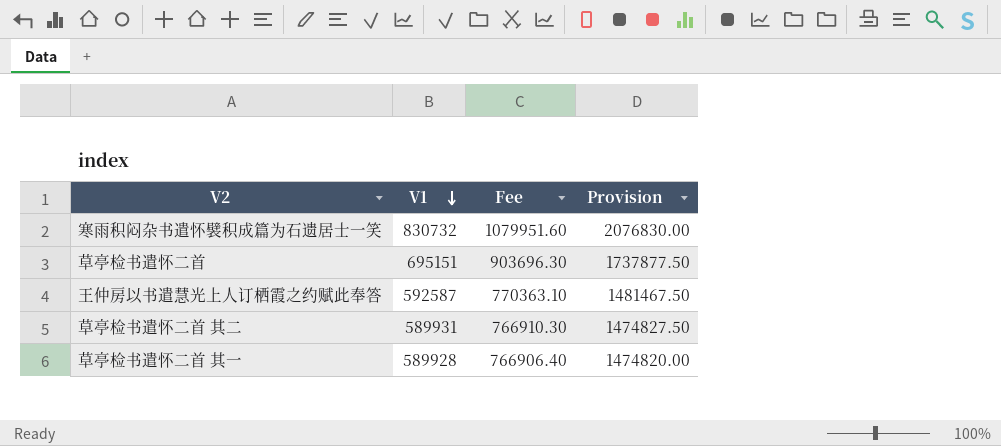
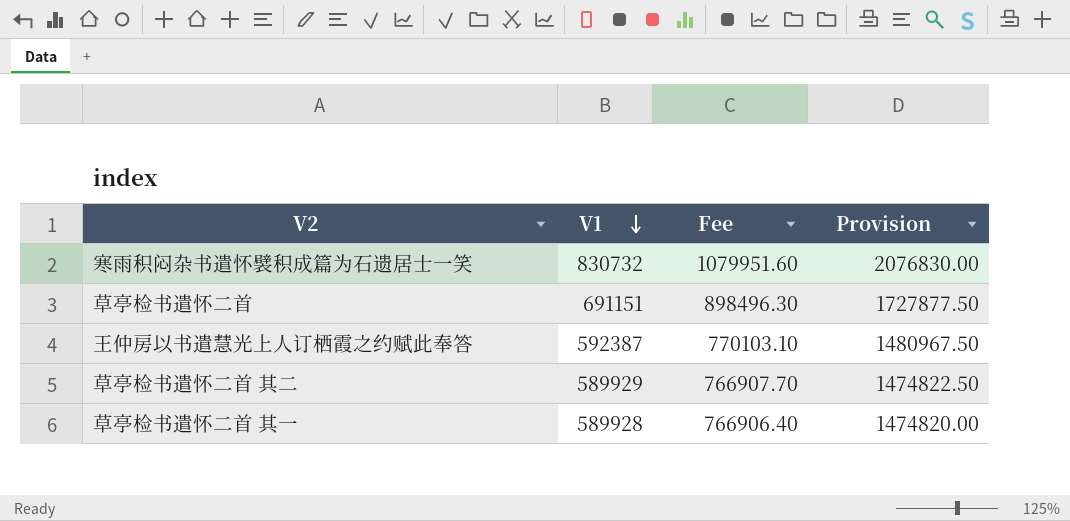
草亭检书遣怀二首 | V1: 695151 -> 691151
草亭检书遣怀二首 | Fee: 903696.30 -> 898496.30
草亭检书遣怀二首 | Provision: 1737877.50 -> 1727877.50
王仲房以书遣慧光上人订栖霞之约赋此奉答 | V1: 592587 -> 592387
王仲房以书遣慧光上人订栖霞之约赋此奉答 | Fee: 770363.10 -> 770103.10
王仲房以书遣慧光上人订栖霞之约赋此奉答 | Provision: 1481467.50 -> 1480967.50
草亭检书遣怀二首 其二 | V1: 589931 -> 589929
草亭检书遣怀二首 其二 | Fee: 766910.30 -> 766907.70
草亭检书遣怀二首 其二 | Provision: 1474827.50 -> 1474822.50

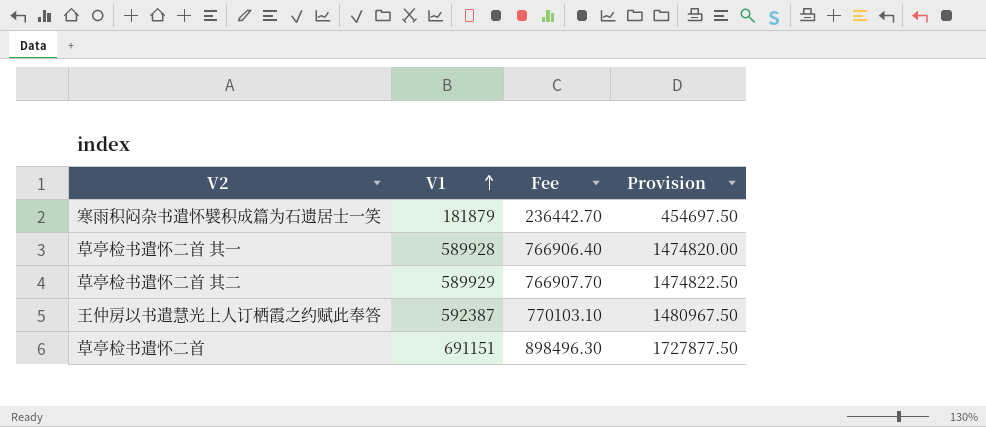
row order: V1 descending -> V1 ascending
寒雨积闷杂书遣怀襞积成篇为石遗居士一笑 | V1: 830732 -> 181879
寒雨积闷杂书遣怀襞积成篇为石遗居士一笑 | Fee: 1079951.60 -> 236442.70
寒雨积闷杂书遣怀襞积成篇为石遗居士一笑 | Provision: 2076830.00 -> 454697.50

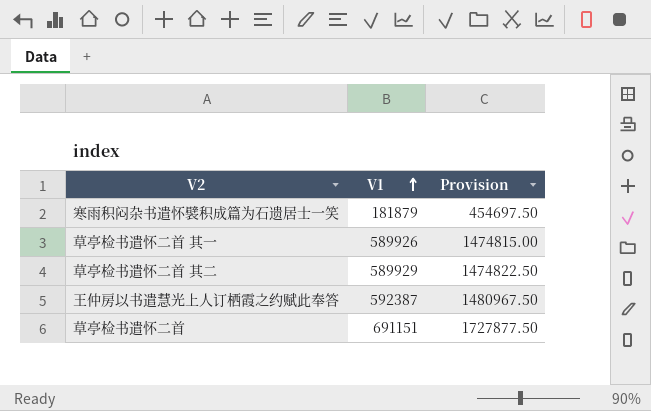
column Fee | formula: [V1] * 1.3 -> none
草亭检书遣怀二首 其一 | V1: 589928 -> 589926
草亭检书遣怀二首 其一 | Provision: 1474820.00 -> 1474815.00

